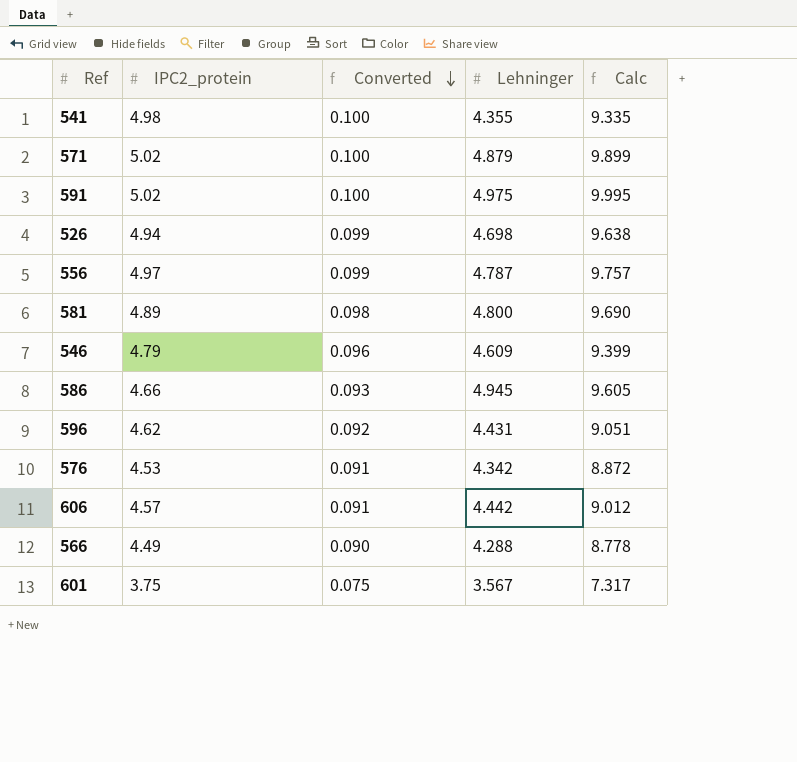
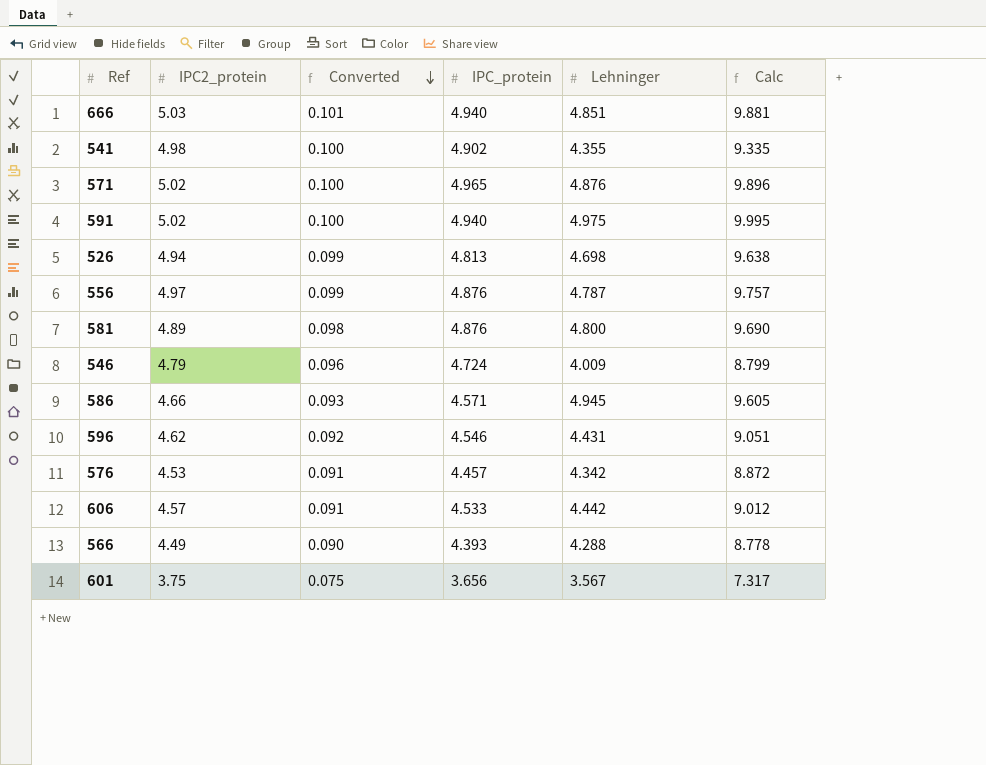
column IPC_protein | position: none -> 4
row 666: none -> 5.03 | 0.101 | 4.940 | 4.851 | 9.881
571 | Lehninger: 4.879 -> 4.876
571 | Calc: 9.899 -> 9.896
546 | Lehninger: 4.609 -> 4.009
546 | Calc: 9.399 -> 8.799

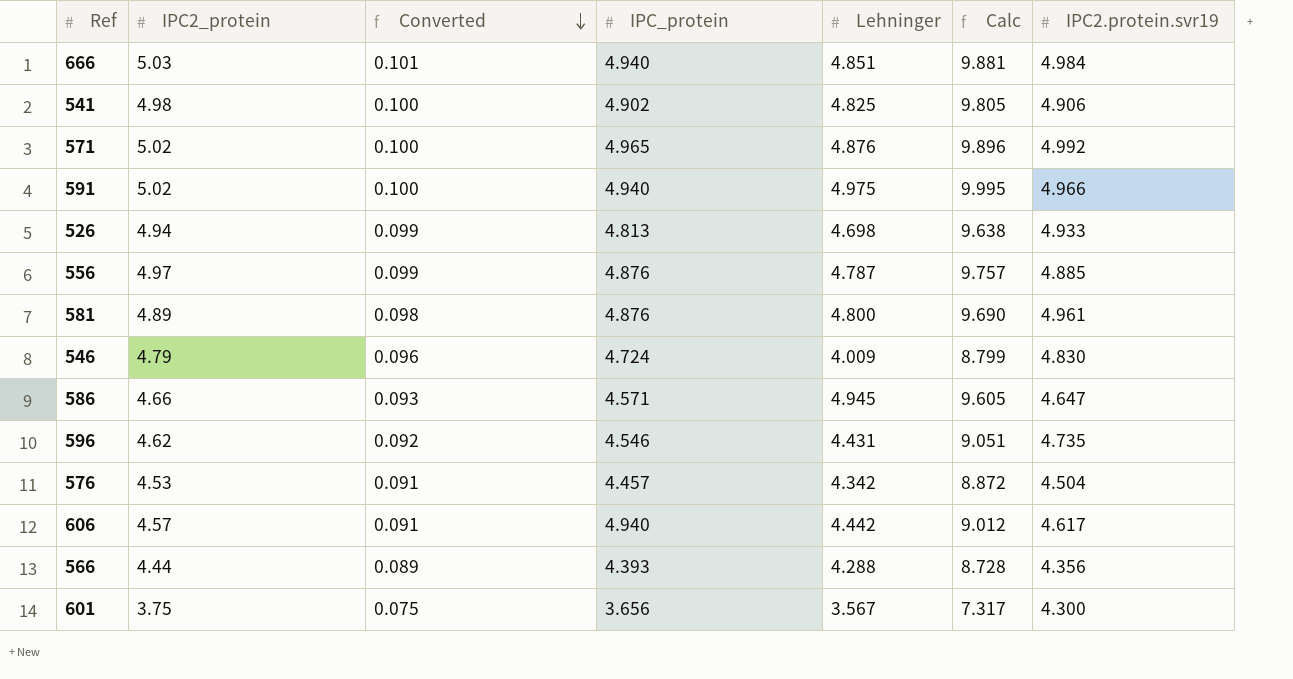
column IPC2.protein.svr19 | position: none -> 7
541 | Lehninger: 4.355 -> 4.825
541 | Calc: 9.335 -> 9.805
606 | IPC_protein: 4.533 -> 4.940
566 | IPC2_protein: 4.49 -> 4.44
566 | Converted: 0.090 -> 0.089
566 | Calc: 8.778 -> 8.728

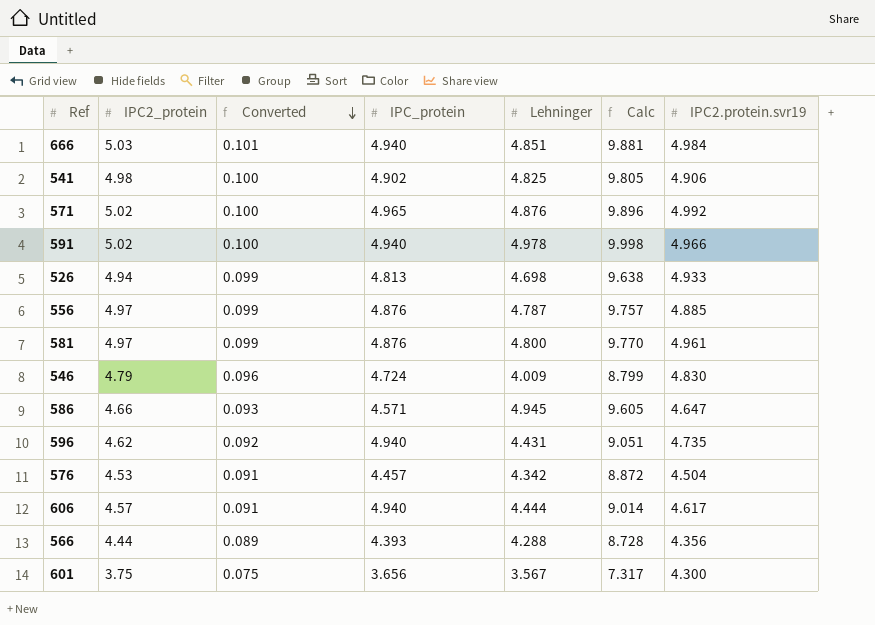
591 | Lehninger: 4.975 -> 4.978
591 | Calc: 9.995 -> 9.998
581 | IPC2_protein: 4.89 -> 4.97
581 | Converted: 0.098 -> 0.099
581 | Calc: 9.690 -> 9.770
596 | IPC_protein: 4.546 -> 4.940
606 | Lehninger: 4.442 -> 4.444
606 | Calc: 9.012 -> 9.014

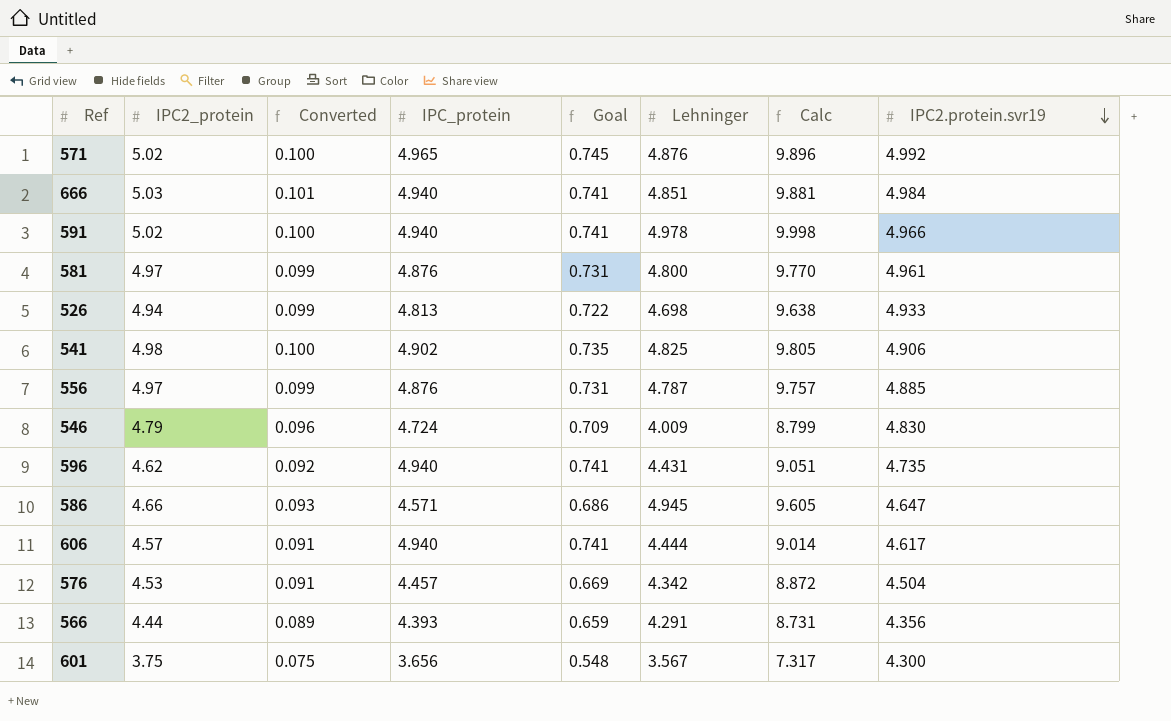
row order: Converted descending -> IPC2.protein.svr19 descending
column Goal | formula: none -> [IPC_protein] * 0.15
566 | Lehninger: 4.288 -> 4.291
566 | Calc: 8.728 -> 8.731

